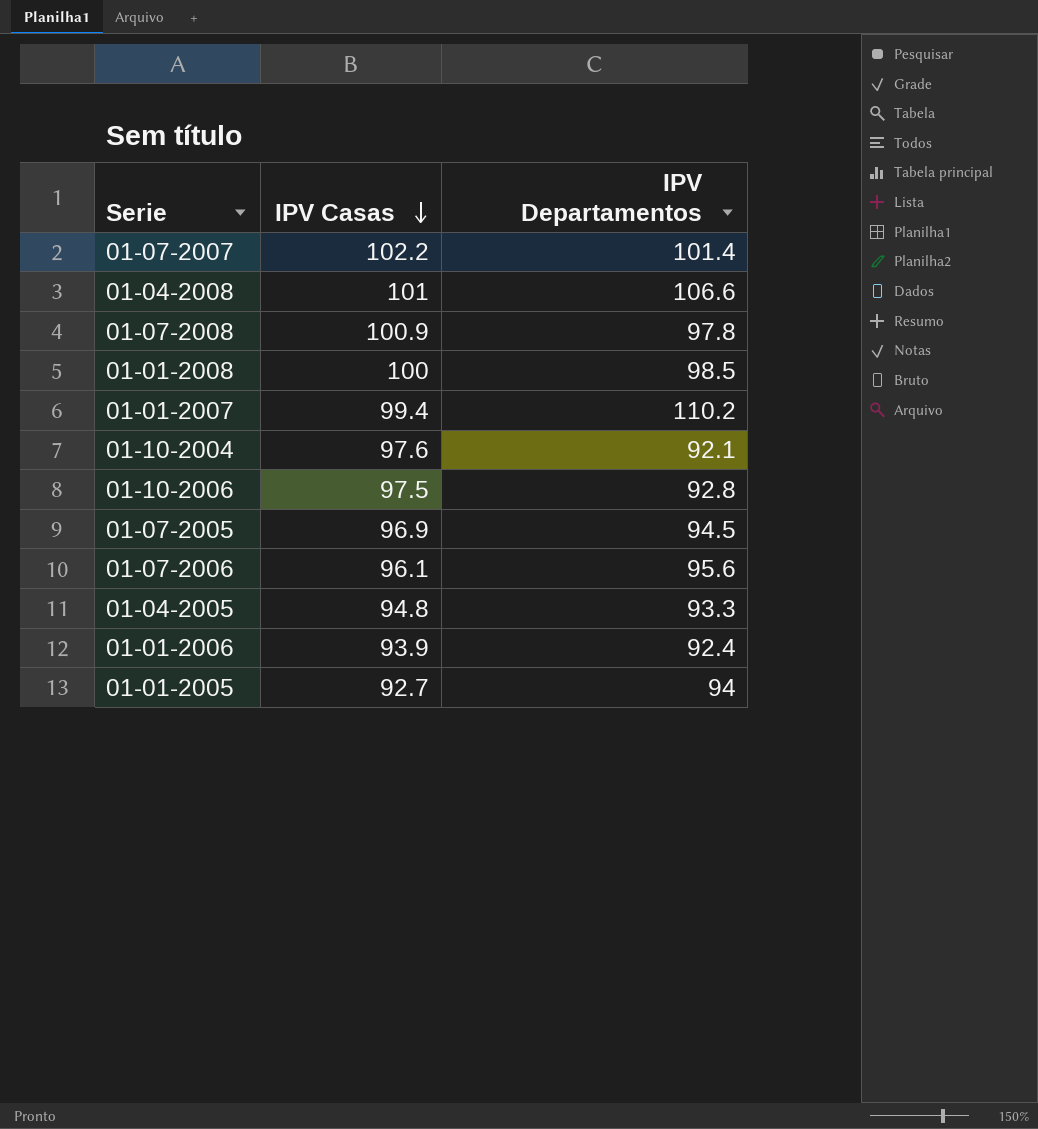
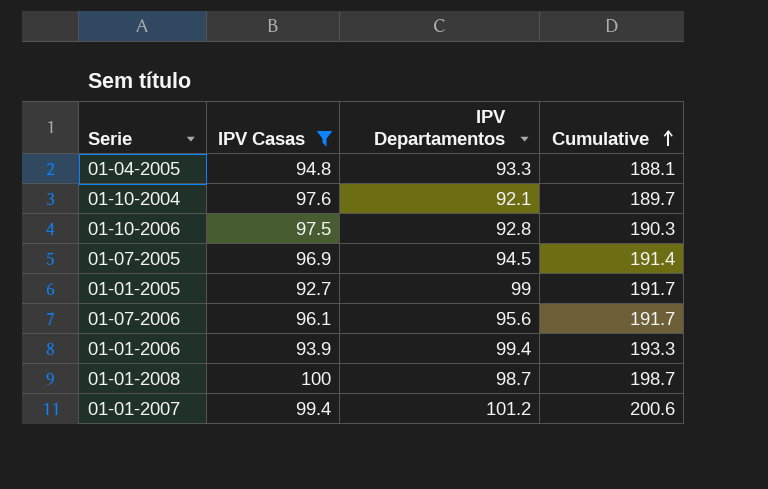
filter: none -> IPV Casas <= 100
row order: IPV Casas descending -> Cumulative ascending
column Cumulative | formula: none -> [IPV Casas] + [IPV Departamentos]
01-01-2005 | IPV Departamentos: 94 -> 99
01-01-2006 | IPV Departamentos: 92.4 -> 99.4
01-01-2008 | IPV Departamentos: 98.5 -> 98.7
01-01-2007 | IPV Departamentos: 110.2 -> 101.2

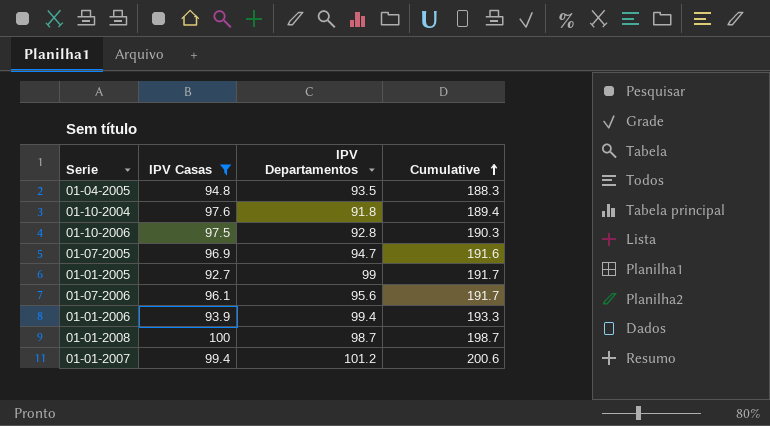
01-04-2005 | IPV Departamentos: 93.3 -> 93.5
01-04-2005 | Cumulative: 188.1 -> 188.3
01-10-2004 | IPV Departamentos: 92.1 -> 91.8
01-10-2004 | Cumulative: 189.7 -> 189.4
01-07-2005 | IPV Departamentos: 94.5 -> 94.7
01-07-2005 | Cumulative: 191.4 -> 191.6

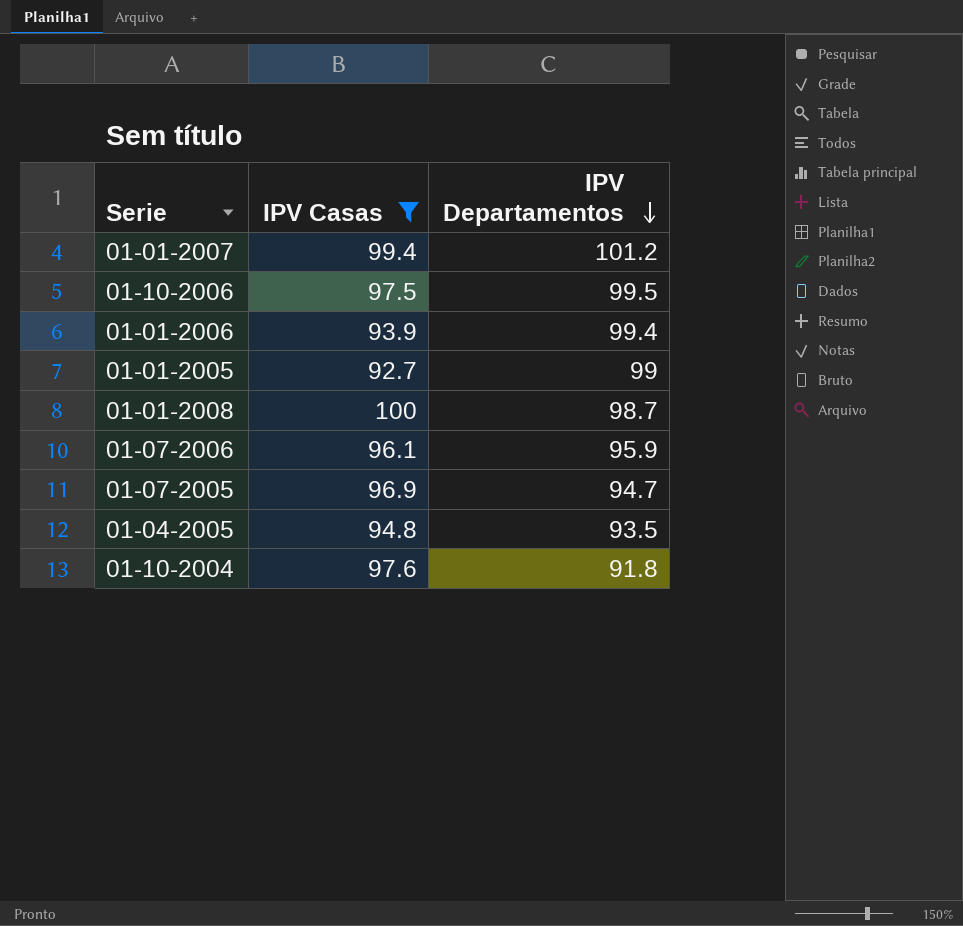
row order: Cumulative ascending -> IPV Departamentos descending
column Cumulative | formula: [IPV Casas] + [IPV Departamentos] -> none
01-10-2006 | IPV Departamentos: 92.8 -> 99.5
01-07-2006 | IPV Departamentos: 95.6 -> 95.9

